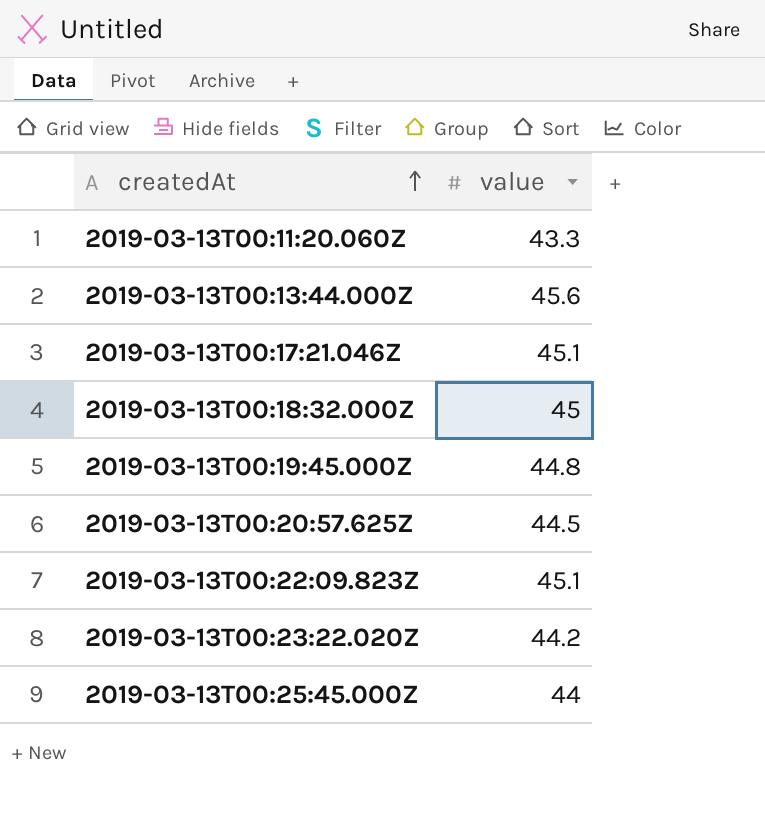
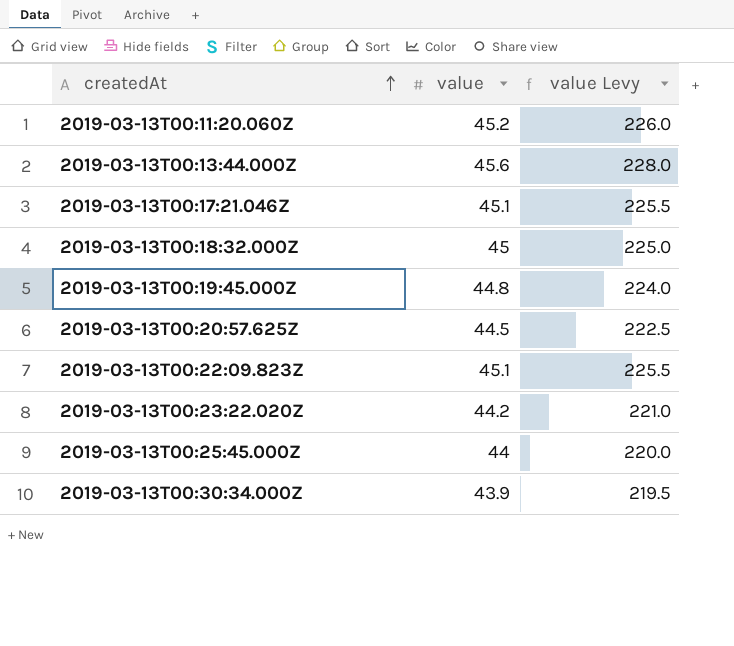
column value Levy | formula: none -> [value] * 5
2019-03-13T00:11:20.060Z | value: 43.3 -> 45.2
row 2019-03-13T00:30:34.000Z: none -> 43.9 | 219.5

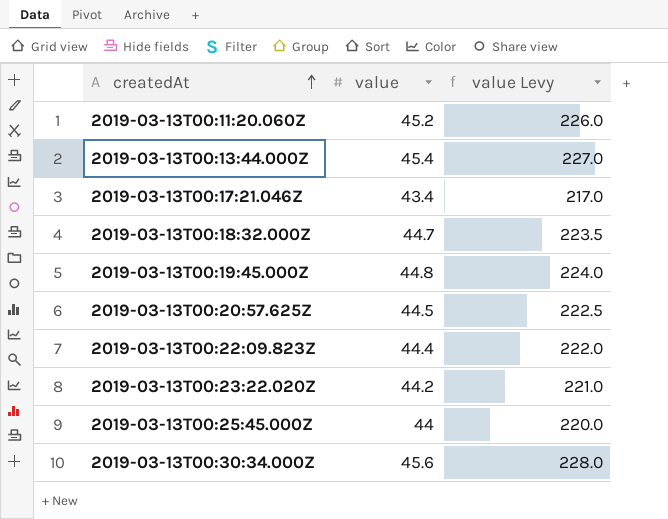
2019-03-13T00:13:44.000Z | value: 45.6 -> 45.4
2019-03-13T00:13:44.000Z | value Levy: 228.0 -> 227.0
2019-03-13T00:17:21.046Z | value: 45.1 -> 43.4
2019-03-13T00:17:21.046Z | value Levy: 225.5 -> 217.0
2019-03-13T00:18:32.000Z | value: 45 -> 44.7
2019-03-13T00:18:32.000Z | value Levy: 225.0 -> 223.5
2019-03-13T00:22:09.823Z | value: 45.1 -> 44.4
2019-03-13T00:22:09.823Z | value Levy: 225.5 -> 222.0
2019-03-13T00:30:34.000Z | value: 43.9 -> 45.6
2019-03-13T00:30:34.000Z | value Levy: 219.5 -> 228.0

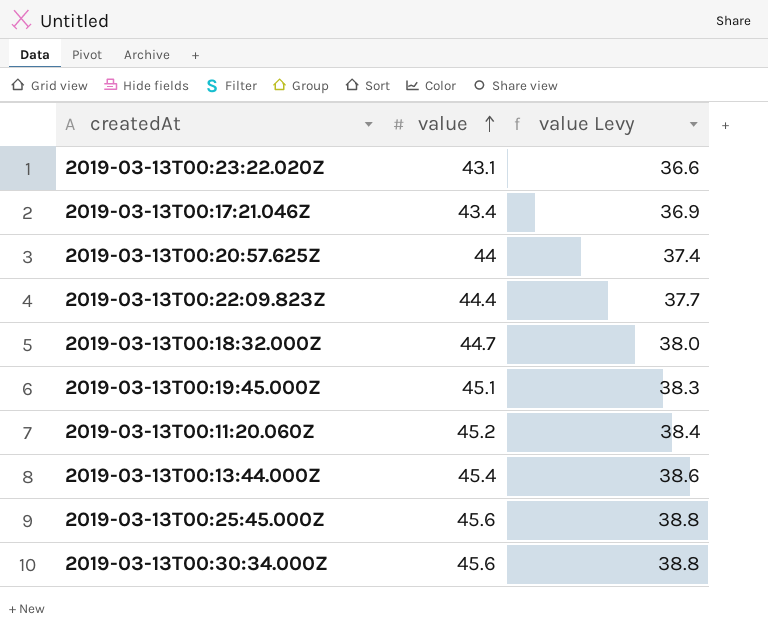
row order: createdAt ascending -> value ascending
column value Levy | formula: [value] * 5 -> [value] * 0.85
2019-03-13T00:23:22.020Z | value: 44.2 -> 43.1
2019-03-13T00:20:57.625Z | value: 44.5 -> 44
2019-03-13T00:19:45.000Z | value: 44.8 -> 45.1
2019-03-13T00:25:45.000Z | value: 44 -> 45.6

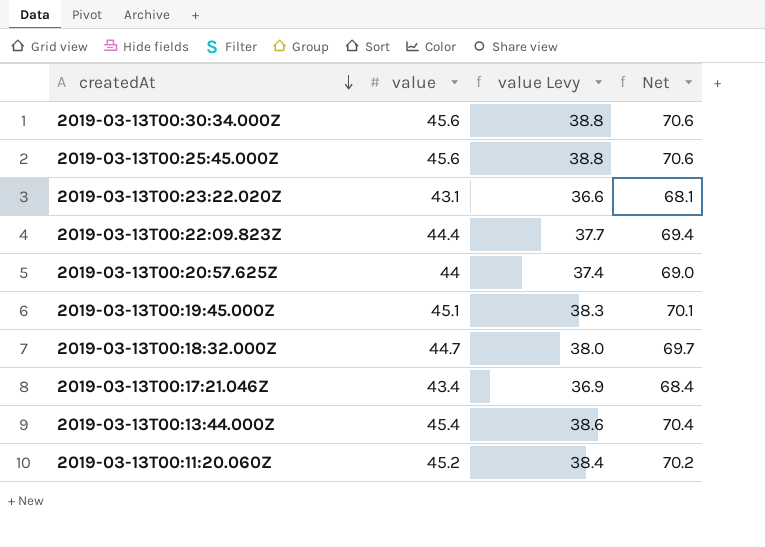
row order: value ascending -> createdAt descending
column Net | formula: none -> [value] + 25

